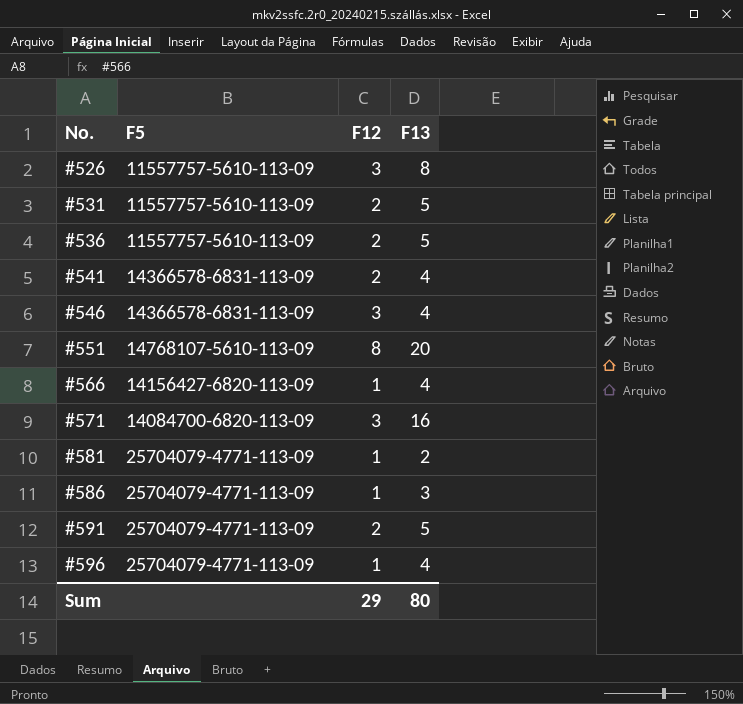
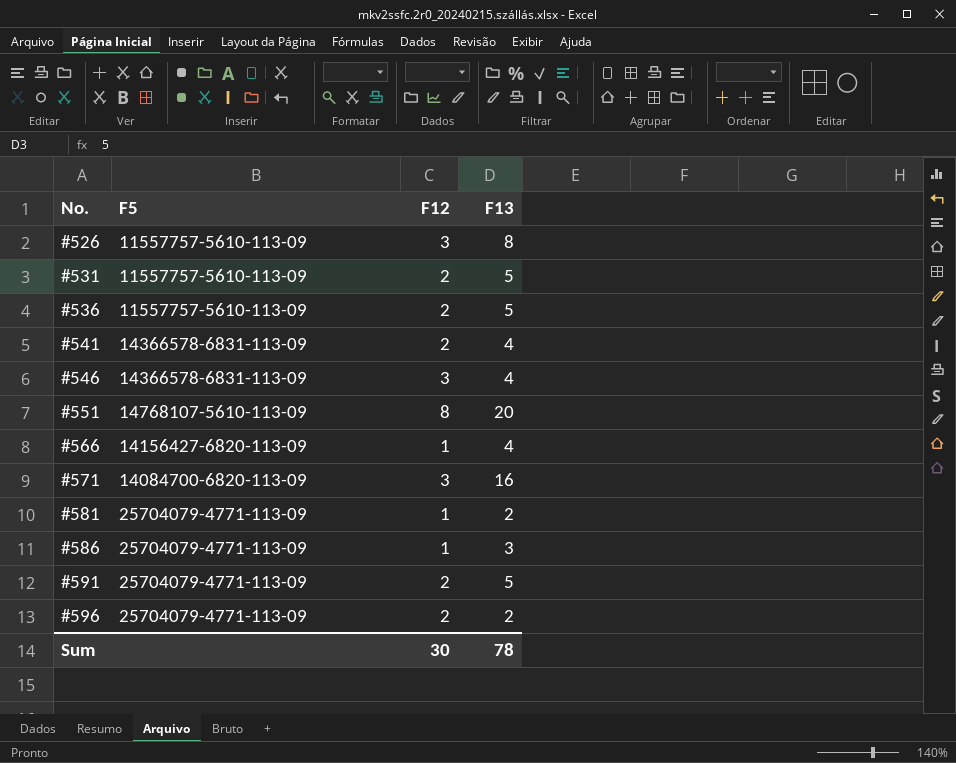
#596 | F12: 1 -> 2
#596 | F13: 4 -> 2
Sum | F12: 29 -> 30
Sum | F13: 80 -> 78

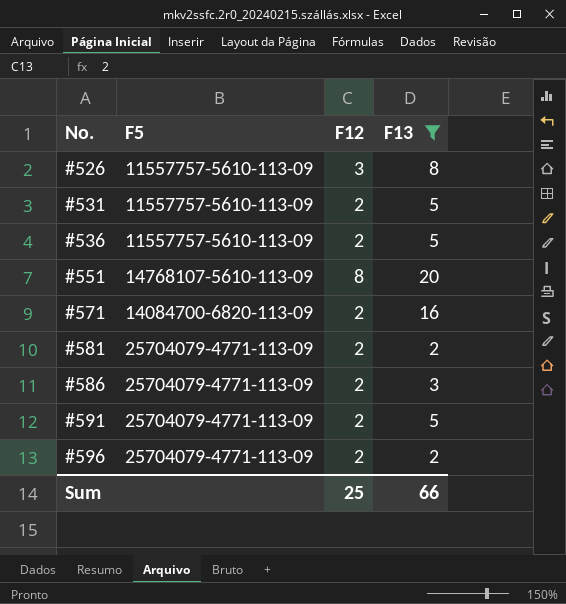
filter: none -> F13 != 4
#571 | F12: 3 -> 2
#581 | F12: 1 -> 2
#586 | F12: 1 -> 2
Sum | F12: 30 -> 25
Sum | F13: 78 -> 66

